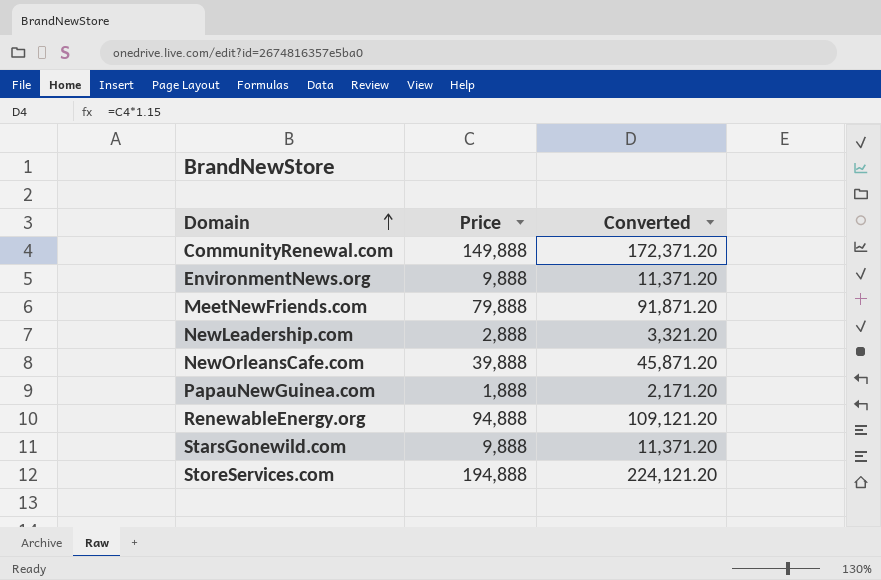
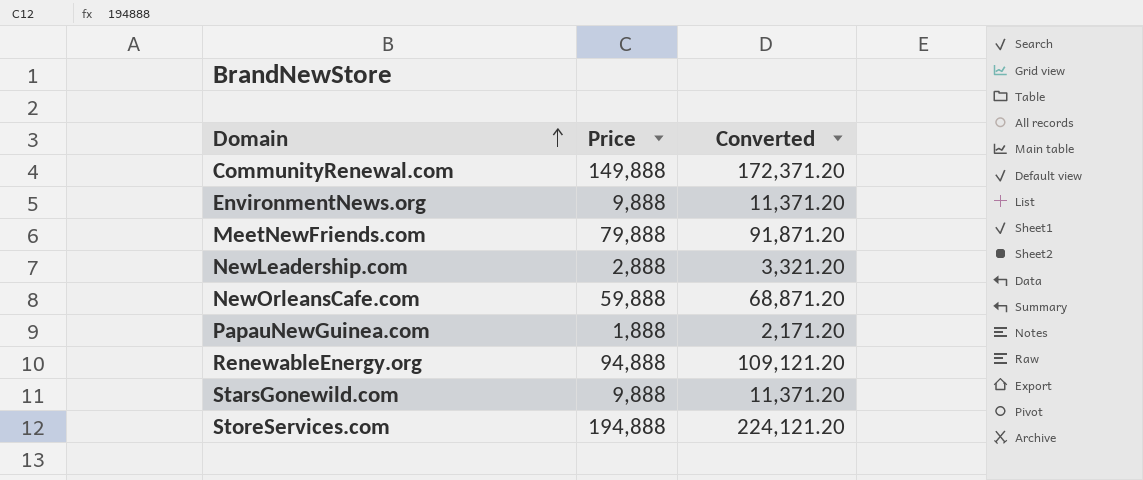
NewOrleansCafe.com | Price: 39,888 -> 59,888
NewOrleansCafe.com | Converted: 45,871.20 -> 68,871.20

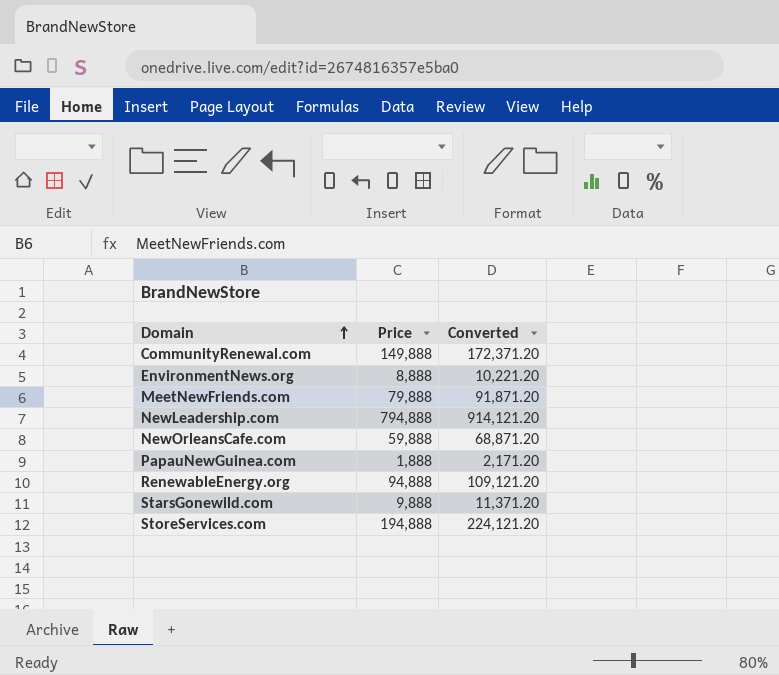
EnvironmentNews.org | Price: 9,888 -> 8,888
EnvironmentNews.org | Converted: 11,371.20 -> 10,221.20
NewLeadership.com | Price: 2,888 -> 794,888
NewLeadership.com | Converted: 3,321.20 -> 914,121.20

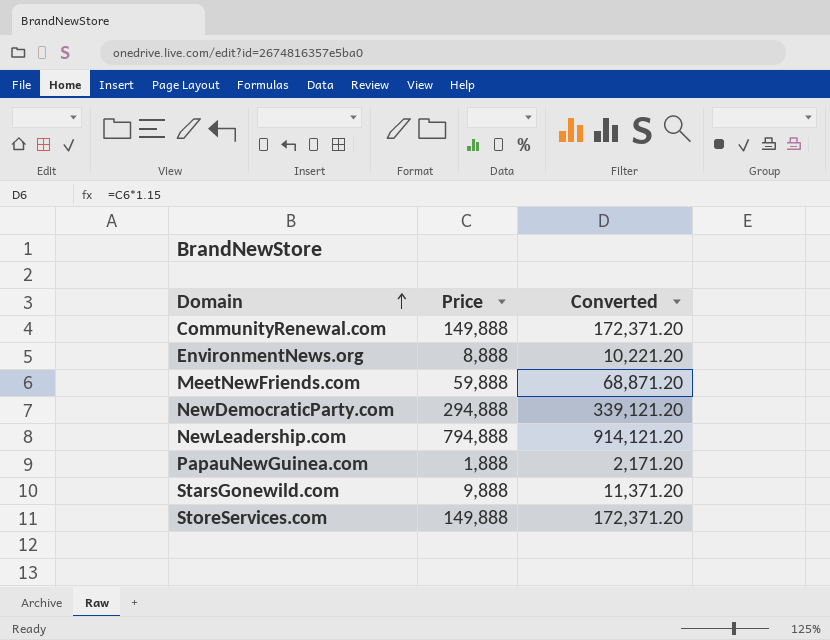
row NewOrleansCafe.com: 59,888 | 68,871.20 -> none
row RenewableEnergy.org: 94,888 | 109,121.20 -> none
MeetNewFriends.com | Price: 79,888 -> 59,888
MeetNewFriends.com | Converted: 91,871.20 -> 68,871.20
row NewDemocraticParty.com: none -> 294,888 | 339,121.20
StoreServices.com | Price: 194,888 -> 149,888
StoreServices.com | Converted: 224,121.20 -> 172,371.20

